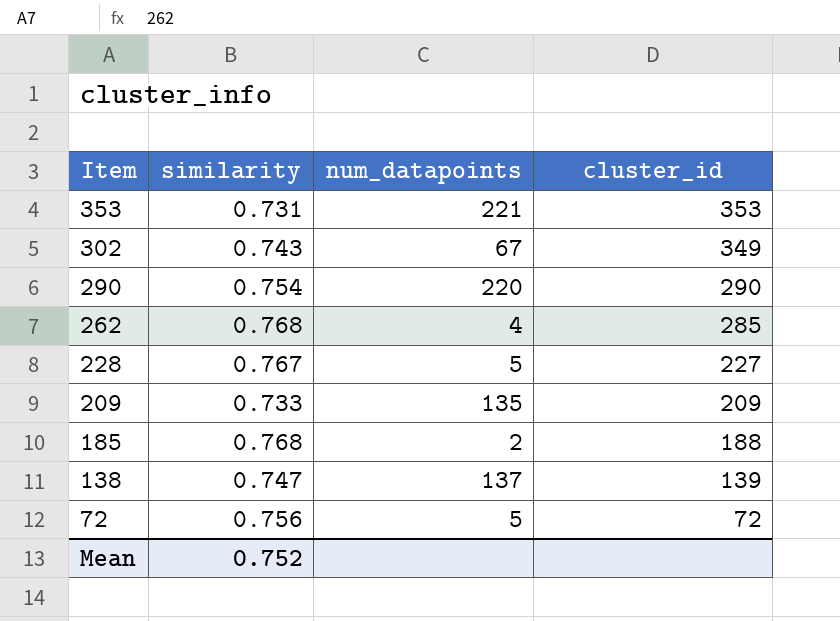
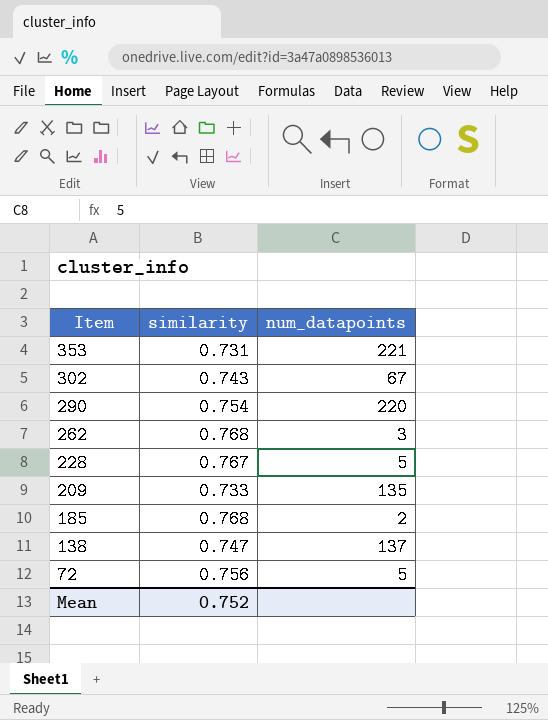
column cluster_id | position: 4 -> none
262 | num_datapoints: 4 -> 3

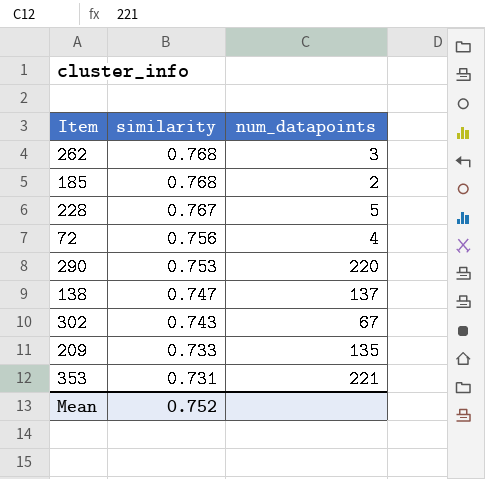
row order: Item descending -> similarity descending
72 | num_datapoints: 5 -> 4
290 | similarity: 0.754 -> 0.753

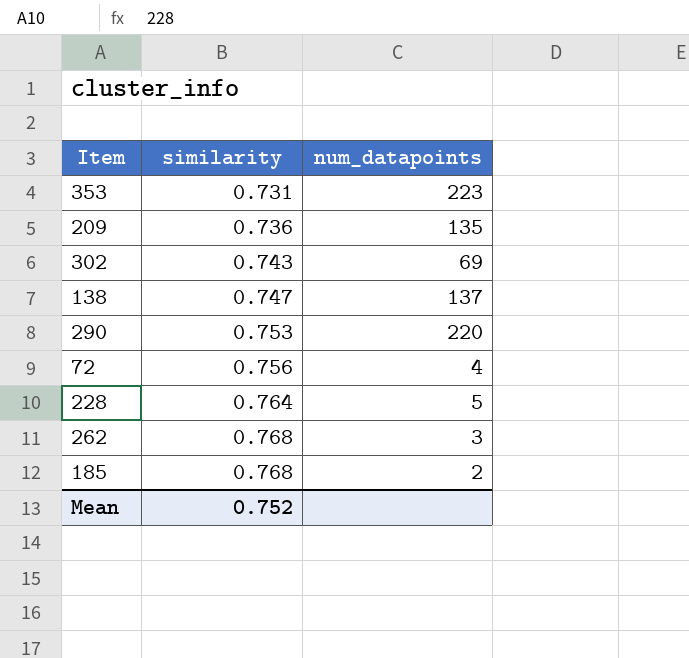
row order: similarity descending -> similarity ascending
353 | num_datapoints: 221 -> 223
209 | similarity: 0.733 -> 0.736
302 | num_datapoints: 67 -> 69
228 | similarity: 0.767 -> 0.764

